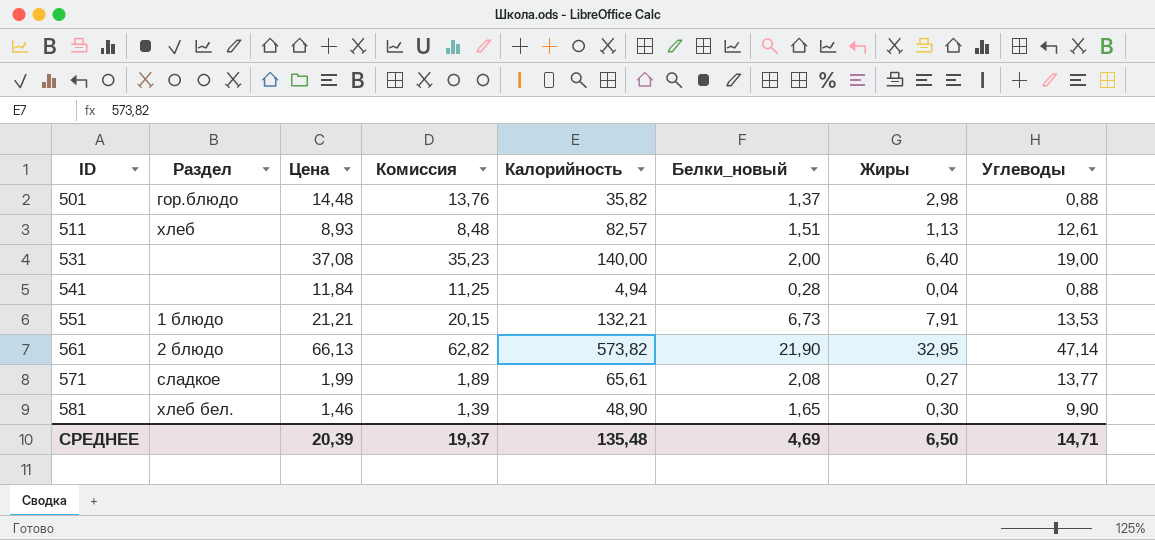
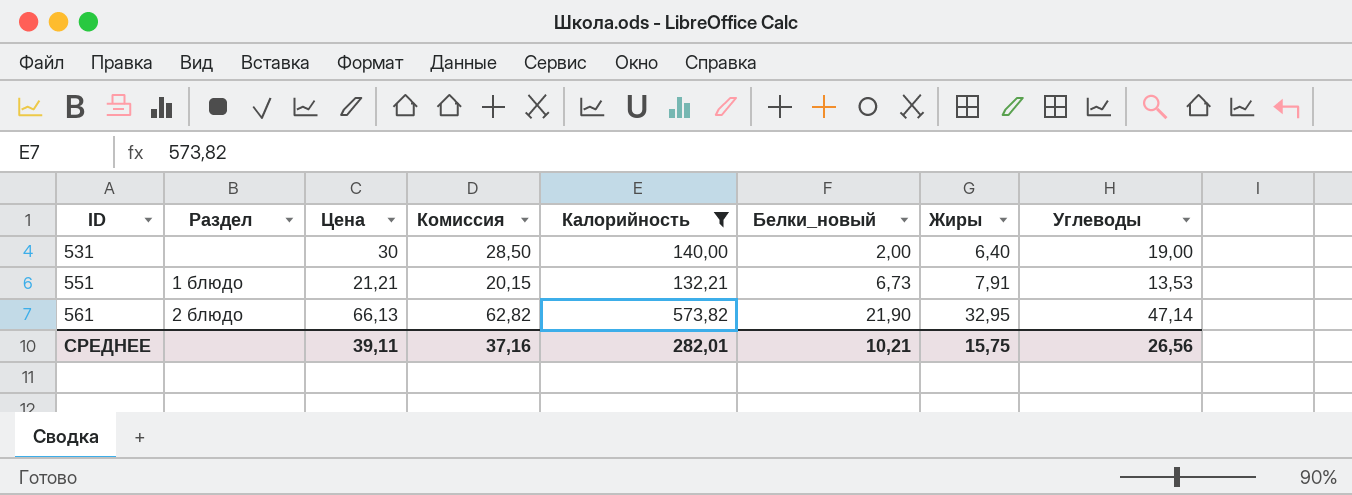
filter: none -> Калорийность >= 132,21
531 | Цена: 37,08 -> 30
531 | Комиссия: 35,23 -> 28,50
СРЕДНЕЕ | Цена: 20,39 -> 39,11
СРЕДНЕЕ | Комиссия: 19,37 -> 37,16
СРЕДНЕЕ | Калорийность: 135,48 -> 282,01
СРЕДНЕЕ | Белки_новый: 4,69 -> 10,21
СРЕДНЕЕ | Жиры: 6,50 -> 15,75
СРЕДНЕЕ | Углеводы: 14,71 -> 26,56

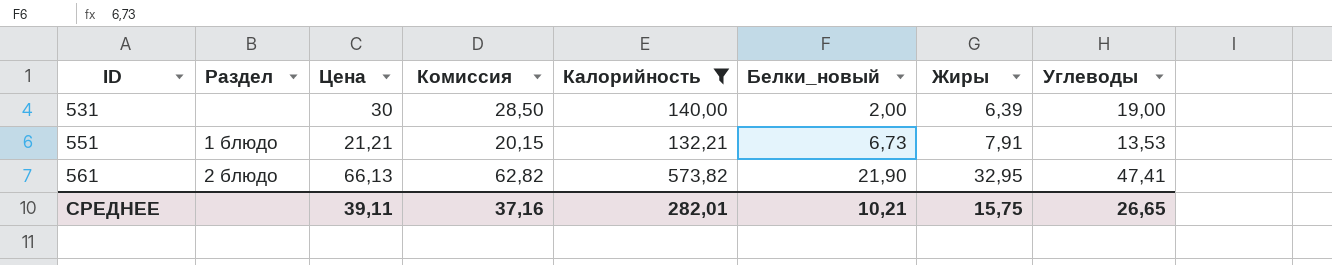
531 | Жиры: 6,40 -> 6,39
561 | Углеводы: 47,14 -> 47,41
СРЕДНЕЕ | Углеводы: 26,56 -> 26,65

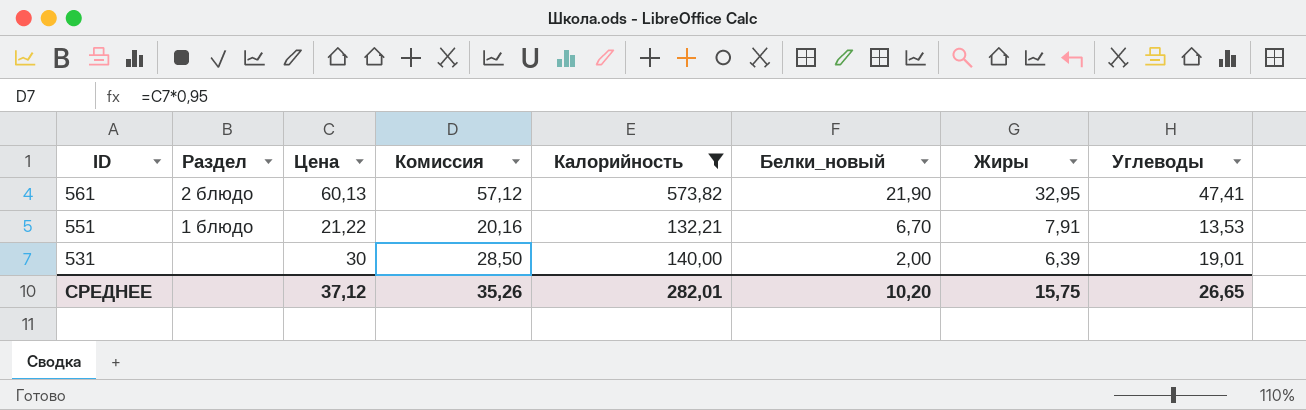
row order: ID ascending -> ID descending
561 | Цена: 66,13 -> 60,13
561 | Комиссия: 62,82 -> 57,12
551 | Цена: 21,21 -> 21,22
551 | Комиссия: 20,15 -> 20,16
551 | Белки_новый: 6,73 -> 6,70
531 | Углеводы: 19,00 -> 19,01
СРЕДНЕЕ | Цена: 39,11 -> 37,12
СРЕДНЕЕ | Комиссия: 37,16 -> 35,26
СРЕДНЕЕ | Белки_новый: 10,21 -> 10,20

